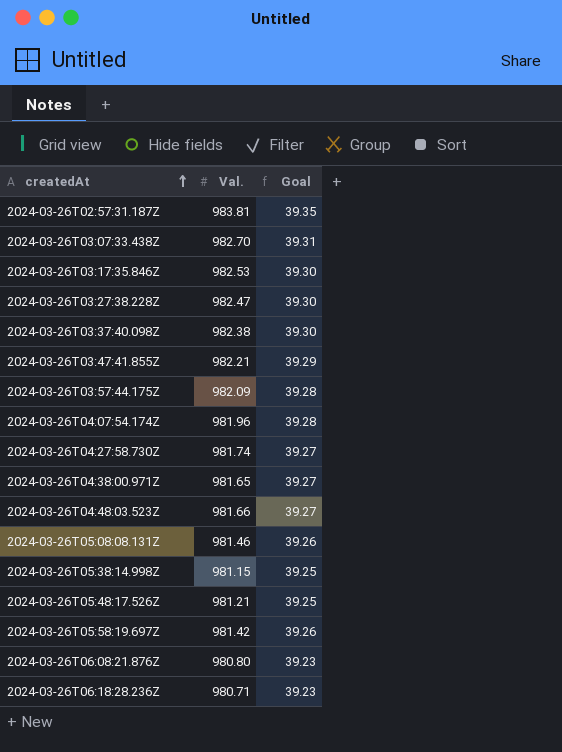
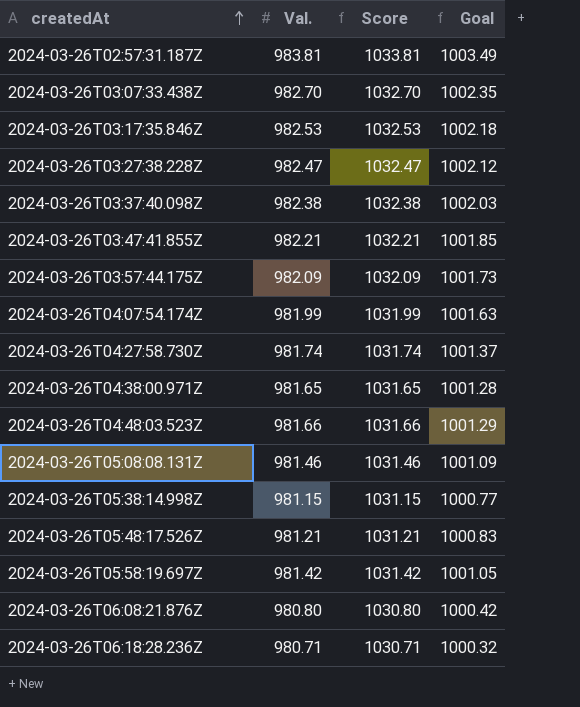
column Score | formula: none -> [Val.] + 50
column Goal | formula: [Val.] * 0.04 -> [Val.] * 1.02
2024-03-26T04:07:54.174Z | Val.: 981.96 -> 981.99

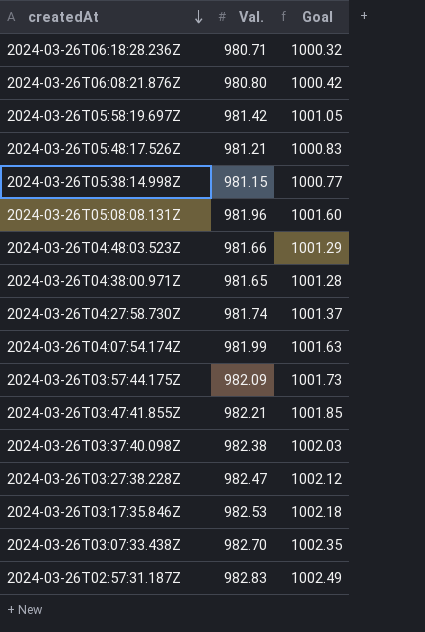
row order: createdAt ascending -> createdAt descending
column Score | formula: [Val.] + 50 -> none
2024-03-26T05:08:08.131Z | Val.: 981.46 -> 981.96
2024-03-26T05:08:08.131Z | Goal: 1001.09 -> 1001.60
2024-03-26T02:57:31.187Z | Val.: 983.81 -> 982.83
2024-03-26T02:57:31.187Z | Goal: 1003.49 -> 1002.49

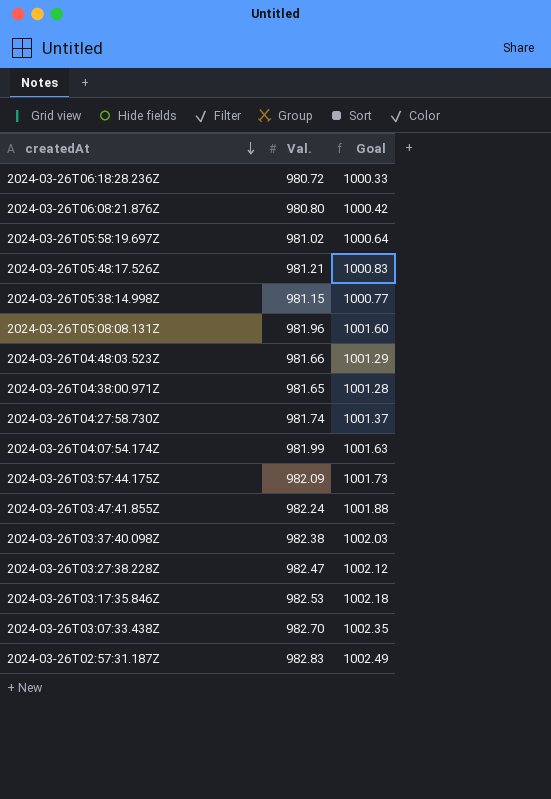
2024-03-26T06:18:28.236Z | Val.: 980.71 -> 980.72
2024-03-26T06:18:28.236Z | Goal: 1000.32 -> 1000.33
2024-03-26T05:58:19.697Z | Val.: 981.42 -> 981.02
2024-03-26T05:58:19.697Z | Goal: 1001.05 -> 1000.64
2024-03-26T03:47:41.855Z | Val.: 982.21 -> 982.24
2024-03-26T03:47:41.855Z | Goal: 1001.85 -> 1001.88

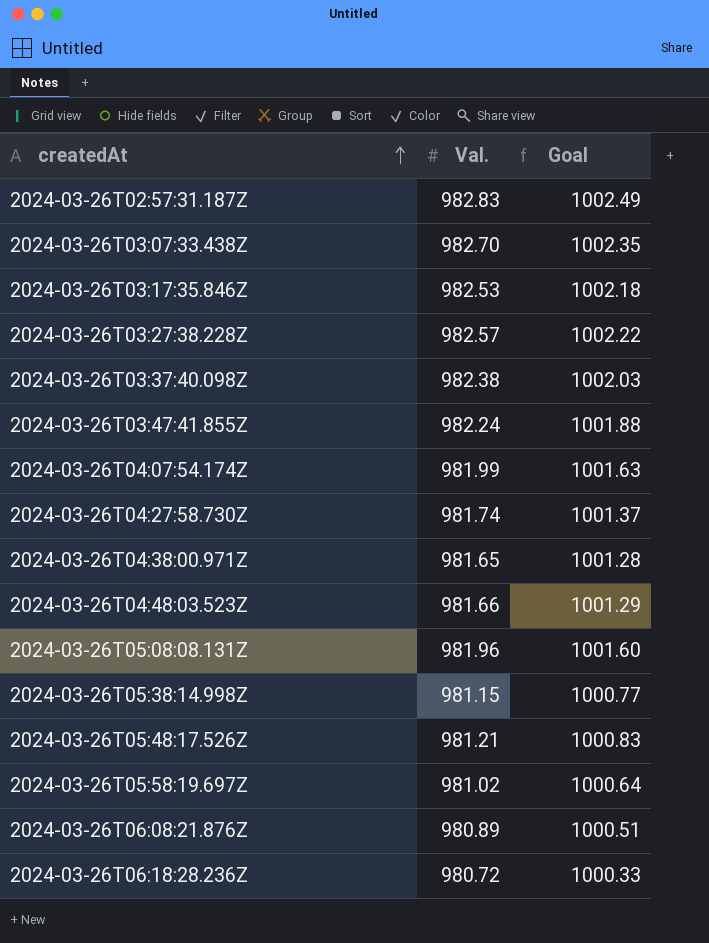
row order: createdAt descending -> createdAt ascending
row 2024-03-26T03:57:44.175Z: 982.09 | 1001.73 -> none
2024-03-26T03:27:38.228Z | Val.: 982.47 -> 982.57
2024-03-26T03:27:38.228Z | Goal: 1002.12 -> 1002.22
2024-03-26T06:08:21.876Z | Val.: 980.80 -> 980.89
2024-03-26T06:08:21.876Z | Goal: 1000.42 -> 1000.51

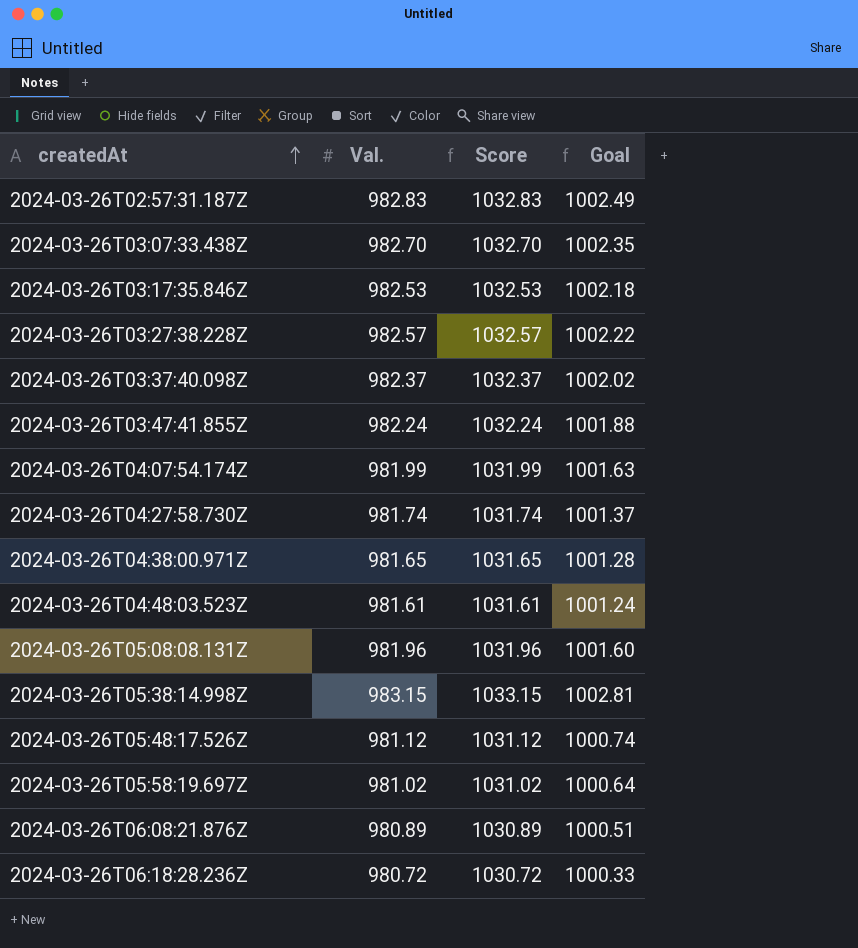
column Score | formula: none -> [Val.] + 50
2024-03-26T03:37:40.098Z | Val.: 982.38 -> 982.37
2024-03-26T03:37:40.098Z | Goal: 1002.03 -> 1002.02
2024-03-26T04:48:03.523Z | Val.: 981.66 -> 981.61
2024-03-26T04:48:03.523Z | Goal: 1001.29 -> 1001.24
2024-03-26T05:38:14.998Z | Val.: 981.15 -> 983.15
2024-03-26T05:38:14.998Z | Goal: 1000.77 -> 1002.81
2024-03-26T05:48:17.526Z | Val.: 981.21 -> 981.12
2024-03-26T05:48:17.526Z | Goal: 1000.83 -> 1000.74

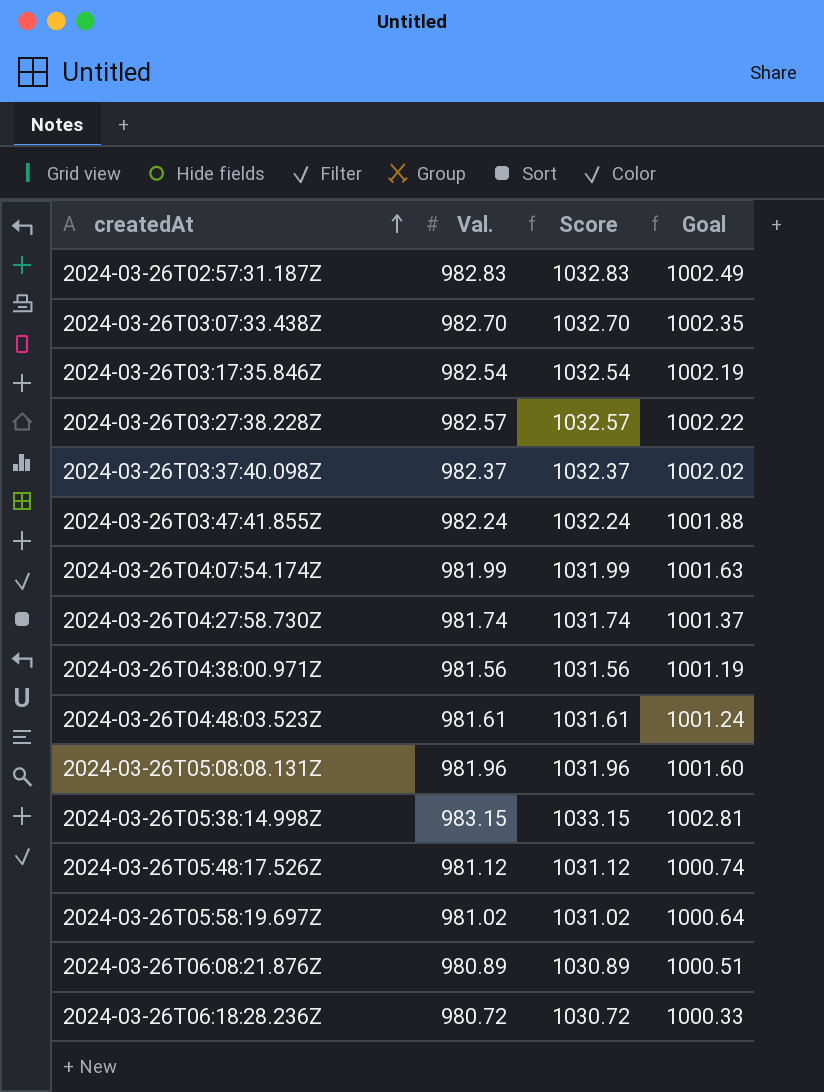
2024-03-26T03:17:35.846Z | Val.: 982.53 -> 982.54
2024-03-26T03:17:35.846Z | Score: 1032.53 -> 1032.54
2024-03-26T03:17:35.846Z | Goal: 1002.18 -> 1002.19
2024-03-26T04:38:00.971Z | Val.: 981.65 -> 981.56
2024-03-26T04:38:00.971Z | Score: 1031.65 -> 1031.56
2024-03-26T04:38:00.971Z | Goal: 1001.28 -> 1001.19

